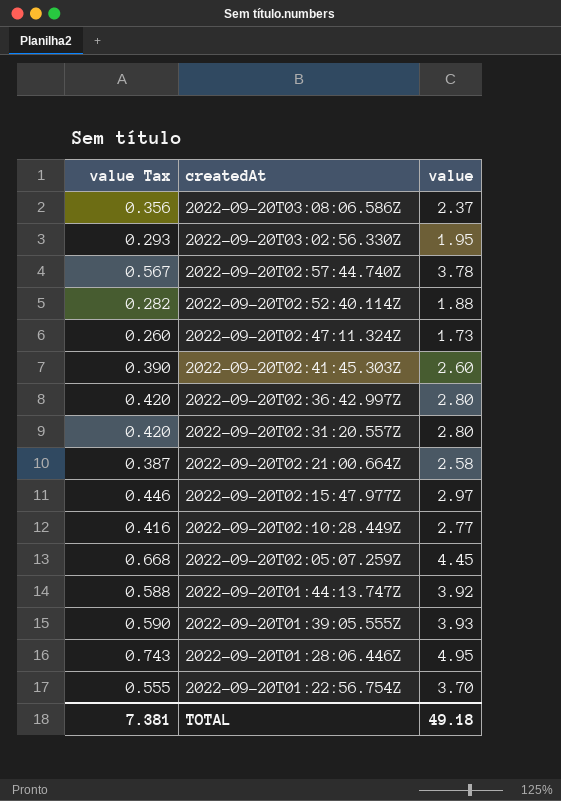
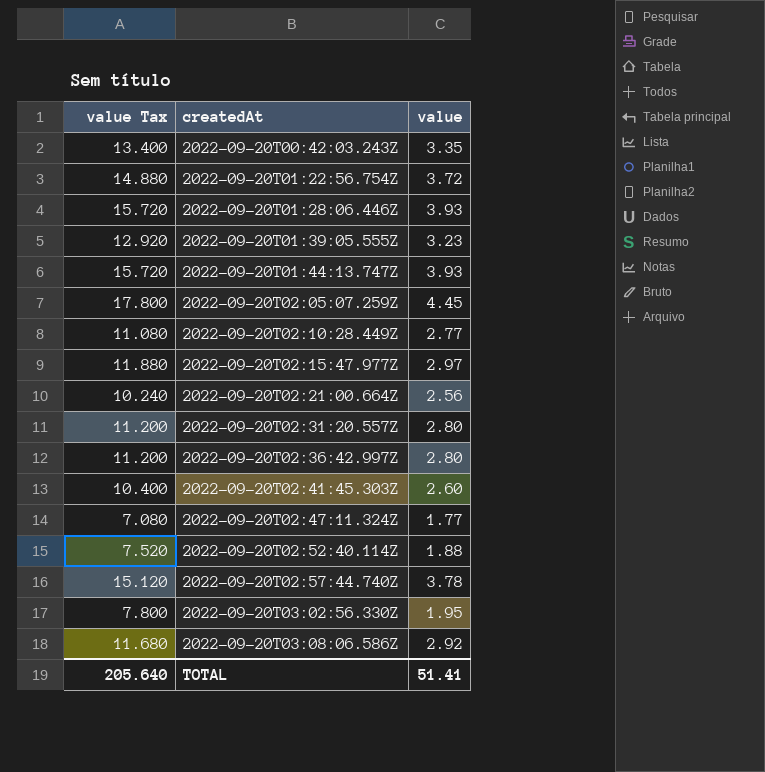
row order: createdAt descending -> createdAt ascending
column value Tax | formula: [value] * 0.15 -> [value] * 4
row 2022-09-20T00:42:03.243Z: none -> 13.400 | 3.35
2022-09-20T01:22:56.754Z | value: 3.70 -> 3.72
2022-09-20T01:28:06.446Z | value: 4.95 -> 3.93
2022-09-20T01:39:05.555Z | value: 3.93 -> 3.23
2022-09-20T01:44:13.747Z | value: 3.92 -> 3.93
2022-09-20T02:21:00.664Z | value: 2.58 -> 2.56
2022-09-20T02:47:11.324Z | value: 1.73 -> 1.77
2022-09-20T03:08:06.586Z | value: 2.37 -> 2.92
TOTAL | value Tax: 7.381 -> 205.640
TOTAL | value: 49.18 -> 51.41

